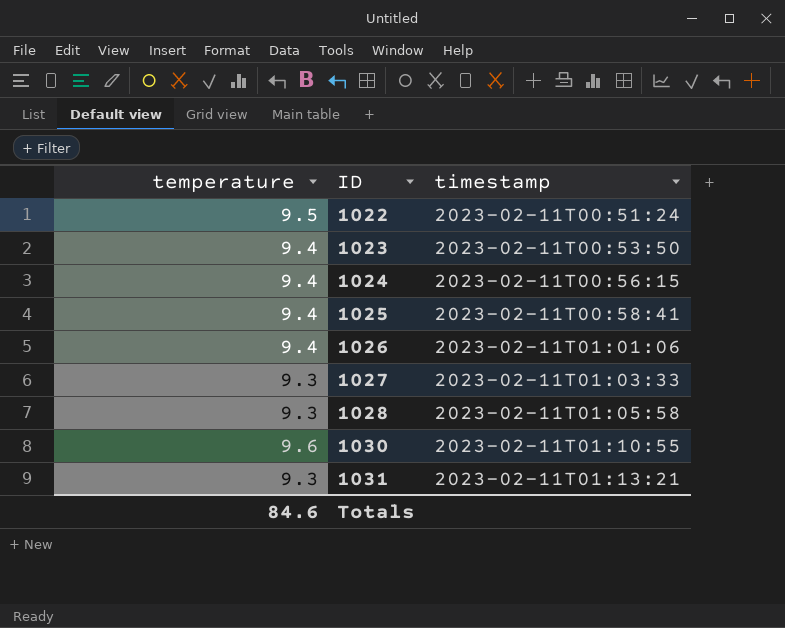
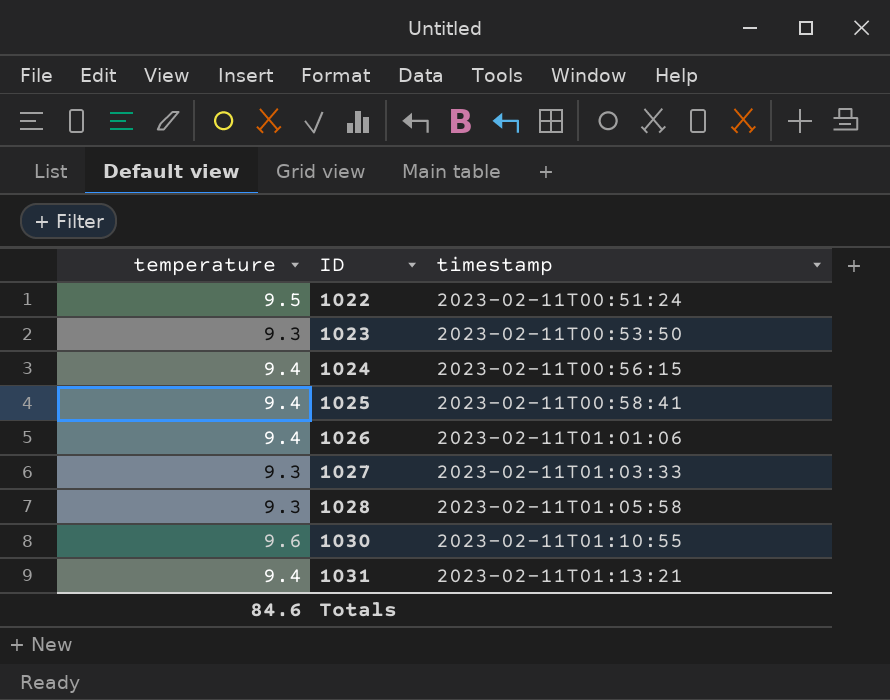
1023 | temperature: 9.4 -> 9.3
1031 | temperature: 9.3 -> 9.4

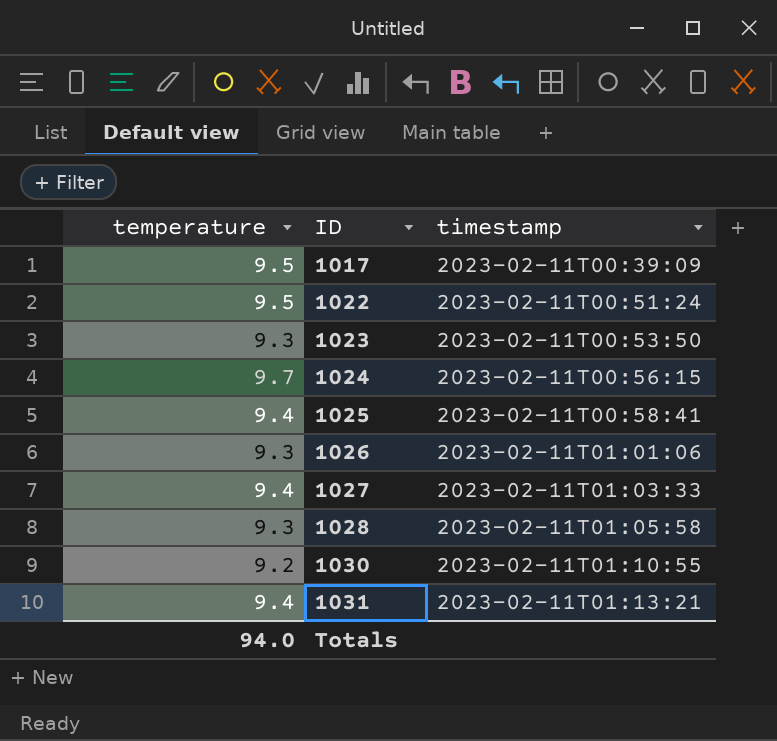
row 1017: none -> 9.5 | 2023-02-11T00:39:09
1024 | temperature: 9.4 -> 9.7
1026 | temperature: 9.4 -> 9.3
1027 | temperature: 9.3 -> 9.4
1030 | temperature: 9.6 -> 9.2
Totals | temperature: 84.6 -> 94.0

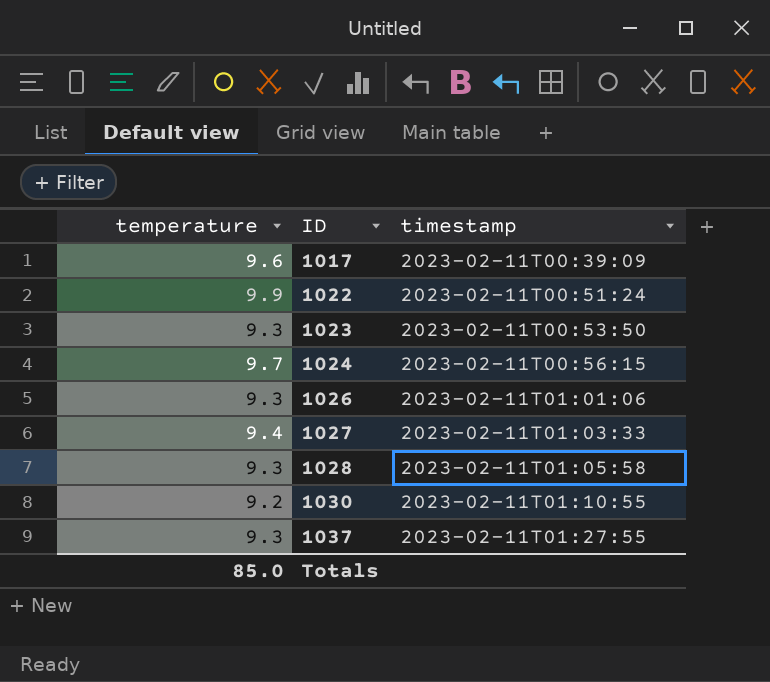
row 1025: 9.4 | 2023-02-11T00:58:41 -> none
row 1031: 9.4 | 2023-02-11T01:13:21 -> none
1017 | temperature: 9.5 -> 9.6
1022 | temperature: 9.5 -> 9.9
row 1037: none -> 9.3 | 2023-02-11T01:27:55
Totals | temperature: 94.0 -> 85.0

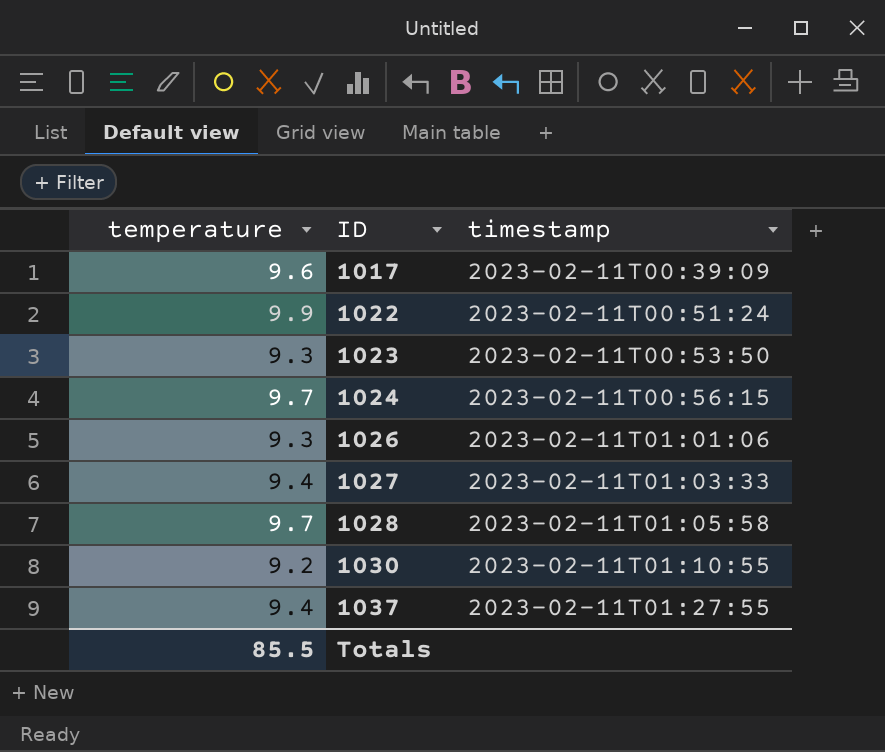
1028 | temperature: 9.3 -> 9.7
1037 | temperature: 9.3 -> 9.4
Totals | temperature: 85.0 -> 85.5

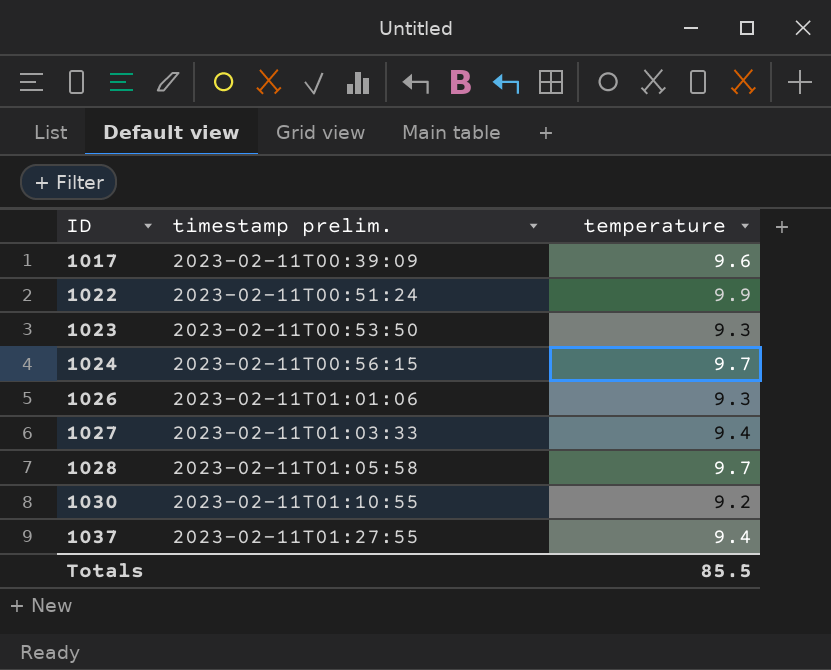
column name: timestamp -> timestamp prelim.
column temperature | position: 1 -> 3

